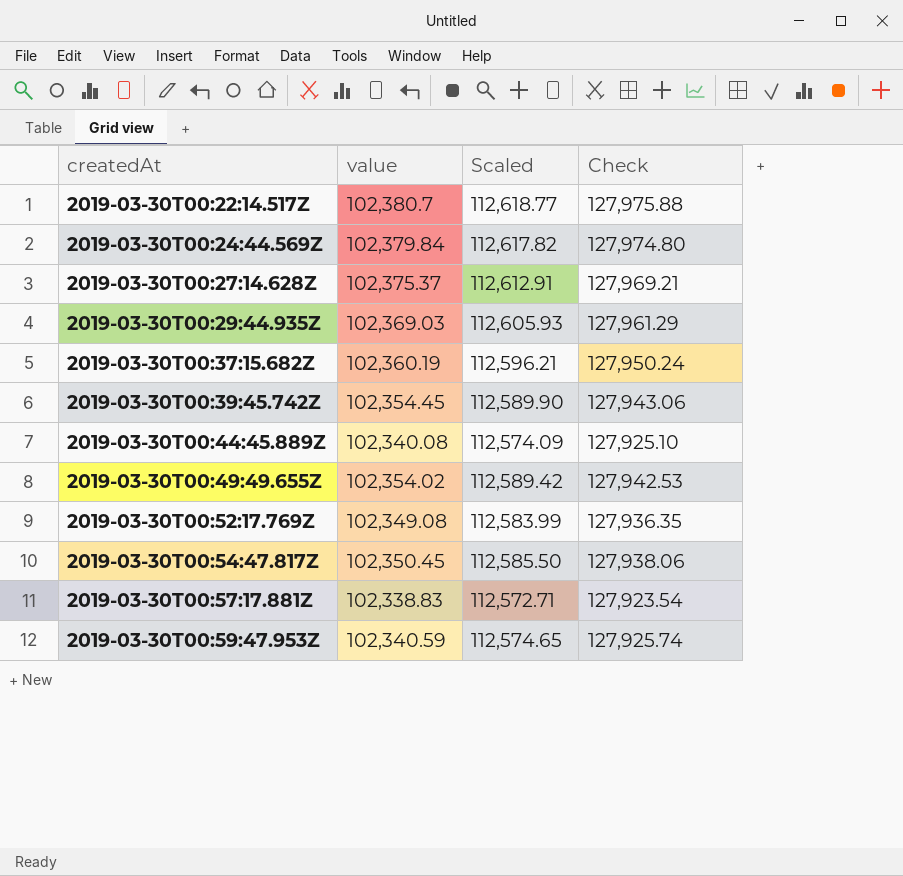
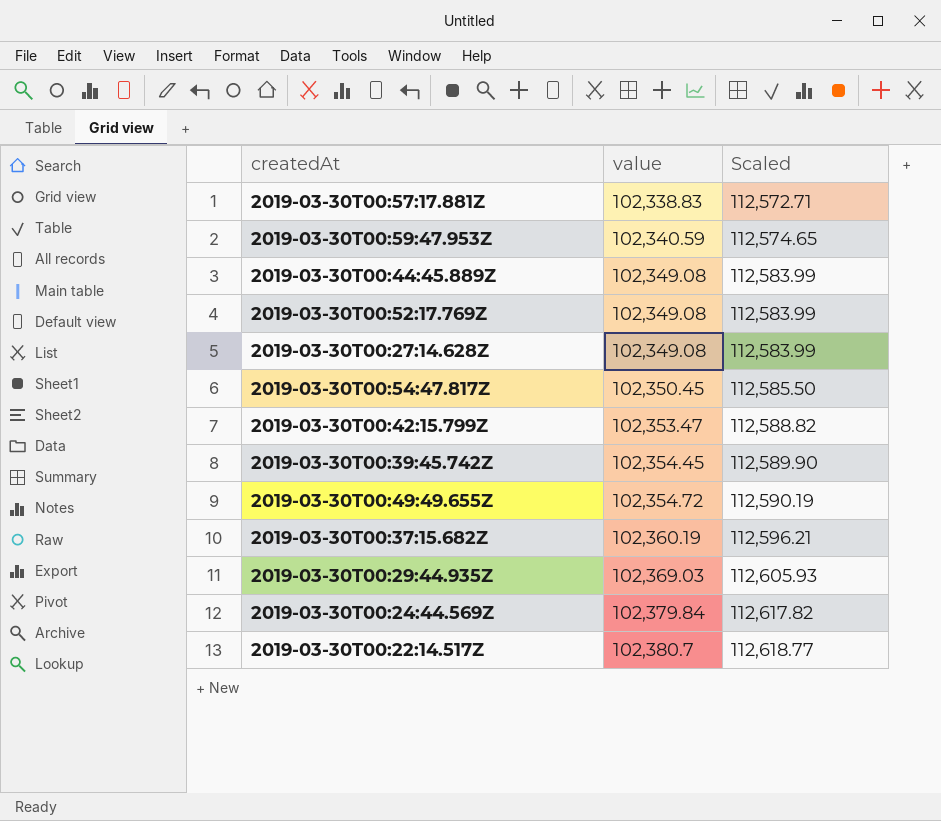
row order: createdAt ascending -> value ascending
column Check | formula: [value] * 1.25 -> none
2019-03-30T00:44:45.889Z | value: 102,340.08 -> 102,349.08
2019-03-30T00:44:45.889Z | Scaled: 112,574.09 -> 112,583.99
2019-03-30T00:27:14.628Z | value: 102,375.37 -> 102,349.08
2019-03-30T00:27:14.628Z | Scaled: 112,612.91 -> 112,583.99
row 2019-03-30T00:42:15.799Z: none -> 102,353.47 | 112,588.82
2019-03-30T00:49:49.655Z | value: 102,354.02 -> 102,354.72
2019-03-30T00:49:49.655Z | Scaled: 112,589.42 -> 112,590.19

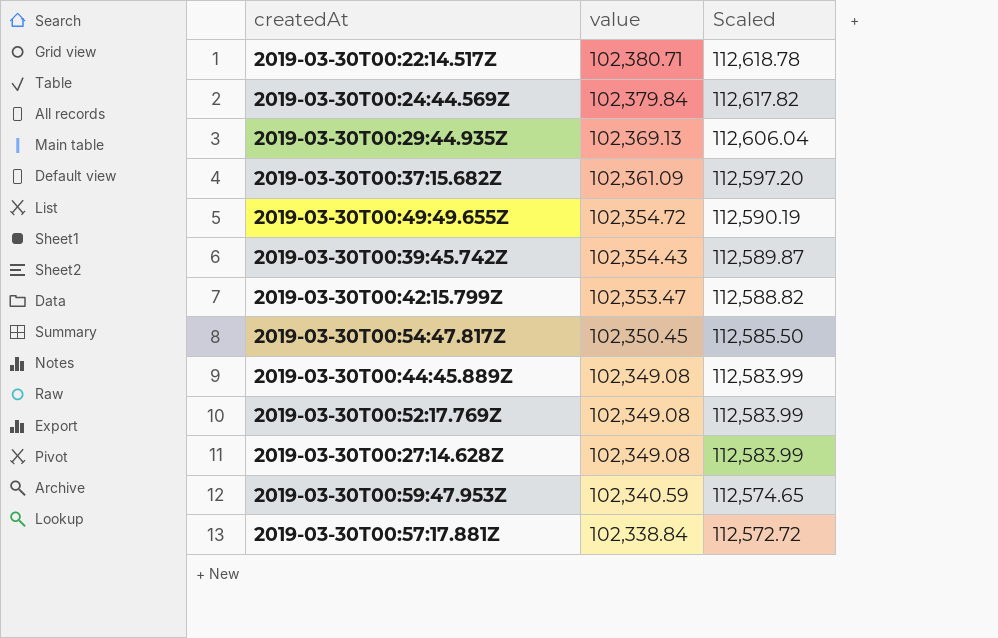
row order: value ascending -> value descending
2019-03-30T00:22:14.517Z | value: 102,380.7 -> 102,380.71
2019-03-30T00:22:14.517Z | Scaled: 112,618.77 -> 112,618.78
2019-03-30T00:29:44.935Z | value: 102,369.03 -> 102,369.13
2019-03-30T00:29:44.935Z | Scaled: 112,605.93 -> 112,606.04
2019-03-30T00:37:15.682Z | value: 102,360.19 -> 102,361.09
2019-03-30T00:37:15.682Z | Scaled: 112,596.21 -> 112,597.20
2019-03-30T00:39:45.742Z | value: 102,354.45 -> 102,354.43
2019-03-30T00:39:45.742Z | Scaled: 112,589.90 -> 112,589.87
2019-03-30T00:57:17.881Z | value: 102,338.83 -> 102,338.84
2019-03-30T00:57:17.881Z | Scaled: 112,572.71 -> 112,572.72

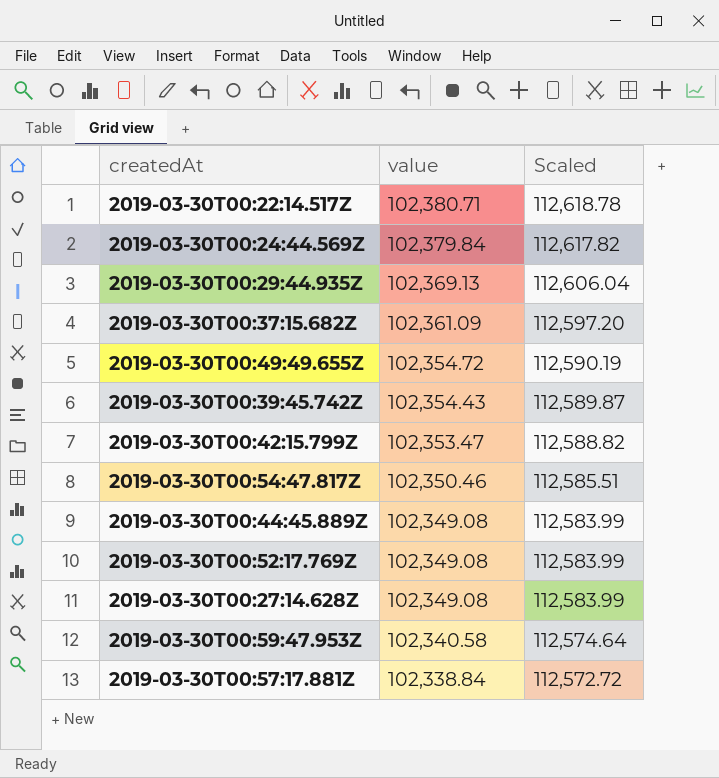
2019-03-30T00:54:47.817Z | value: 102,350.45 -> 102,350.46
2019-03-30T00:54:47.817Z | Scaled: 112,585.50 -> 112,585.51
2019-03-30T00:59:47.953Z | value: 102,340.59 -> 102,340.58
2019-03-30T00:59:47.953Z | Scaled: 112,574.65 -> 112,574.64

